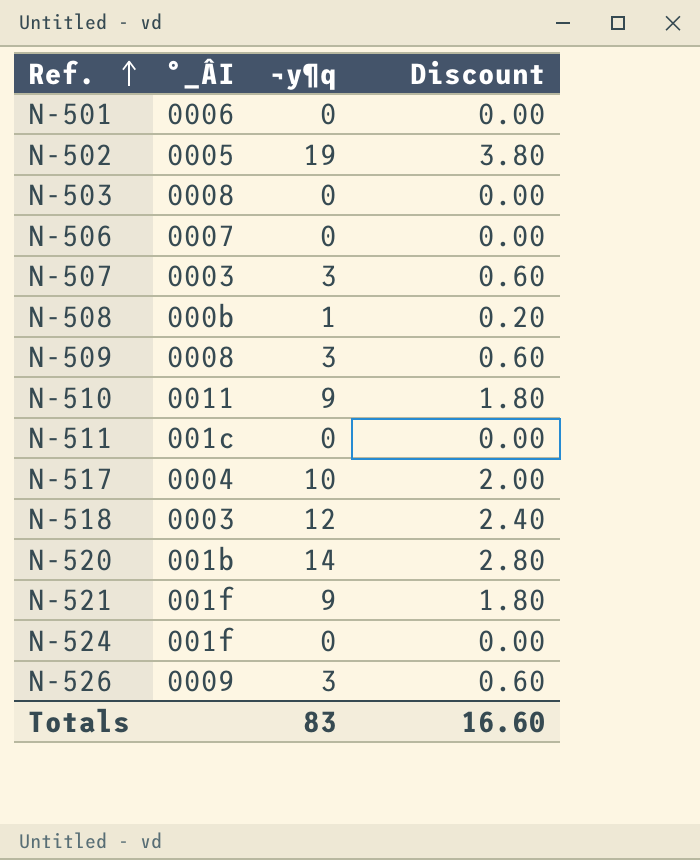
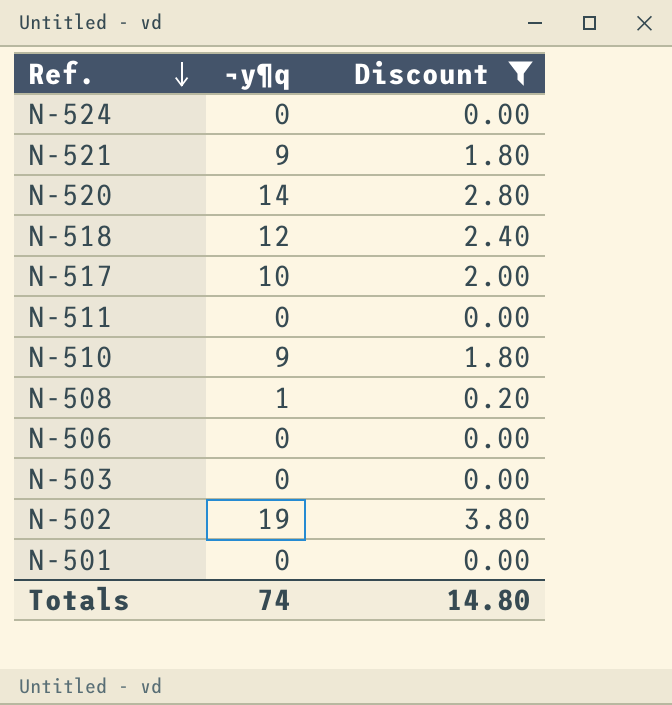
filter: none -> Discount != 0.60
row order: Ref. ascending -> Ref. descending
column °_ÂI | position: 2 -> none
Totals | ¬y¶q: 83 -> 74
Totals | Discount: 16.60 -> 14.80

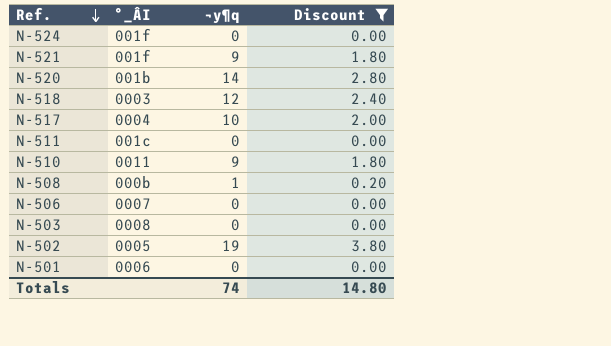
column °_ÂI | position: none -> 2

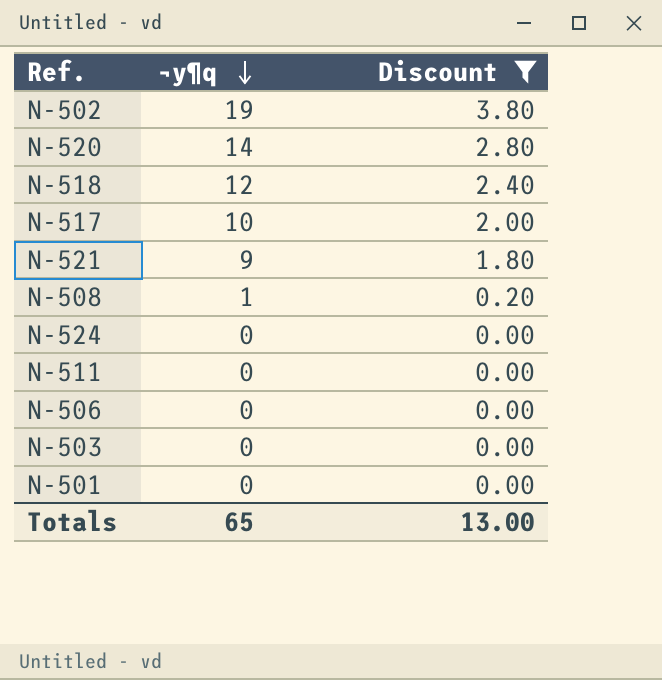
row order: Ref. descending -> ¬y¶q descending
column °_ÂI | position: 2 -> none
row N-510: 0011 | 9 | 1.80 -> none
Totals | ¬y¶q: 74 -> 65
Totals | Discount: 14.80 -> 13.00

